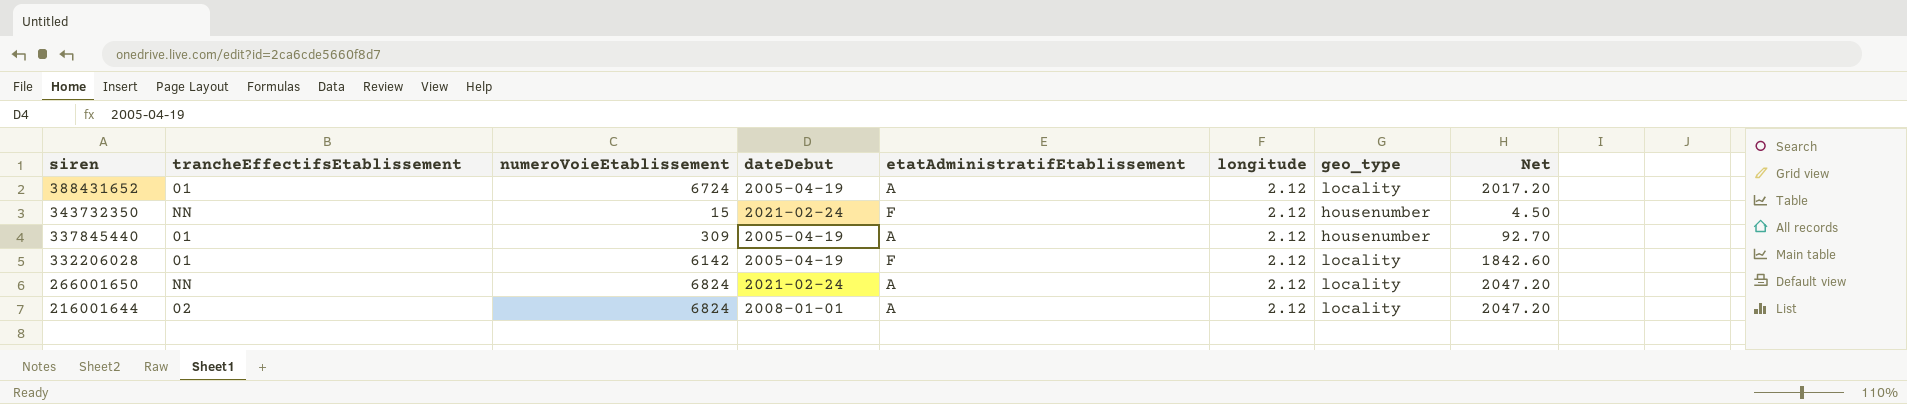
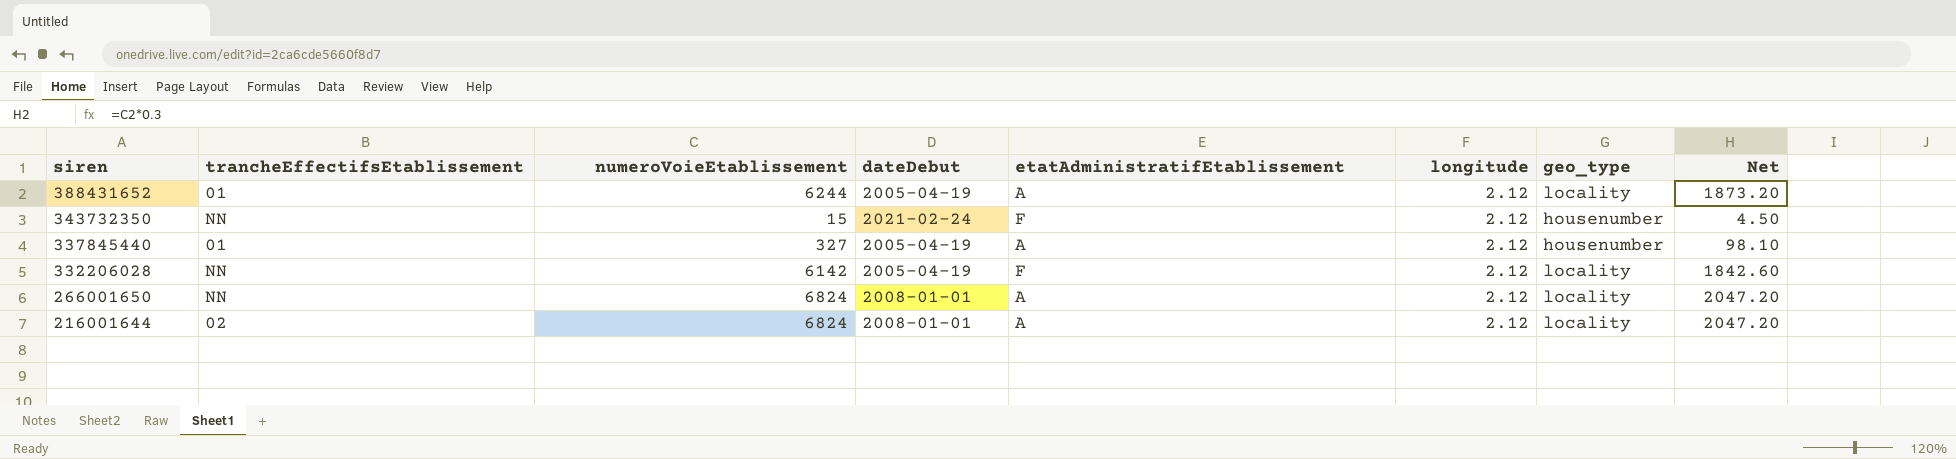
388431652 | numeroVoieEtablissement: 6724 -> 6244
388431652 | Net: 2017.20 -> 1873.20
337845440 | numeroVoieEtablissement: 309 -> 327
337845440 | Net: 92.70 -> 98.10
332206028 | trancheEffectifsEtablissement: 01 -> NN
266001650 | dateDebut: 2021-02-24 -> 2008-01-01

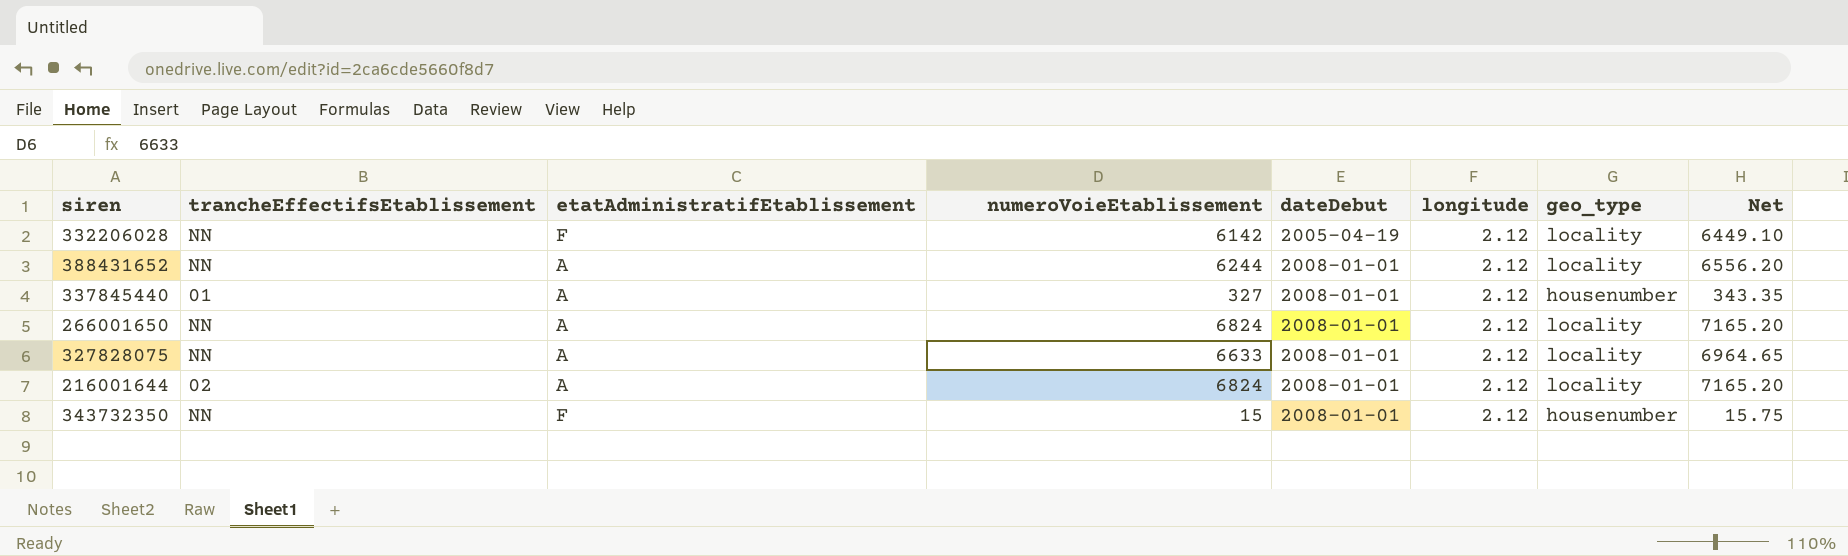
row order: siren descending -> dateDebut ascending
column etatAdministratifEtablissement | position: 5 -> 3
column Net | formula: [numeroVoieEtablissement] * 0.3 -> [numeroVoieEtablissement] * 1.05
388431652 | trancheEffectifsEtablissement: 01 -> NN
388431652 | dateDebut: 2005-04-19 -> 2008-01-01
337845440 | dateDebut: 2005-04-19 -> 2008-01-01
row 327828075: none -> NN | A | 6633 | 2008-01-01 | 2.12 | locality | 6964.65
343732350 | dateDebut: 2021-02-24 -> 2008-01-01

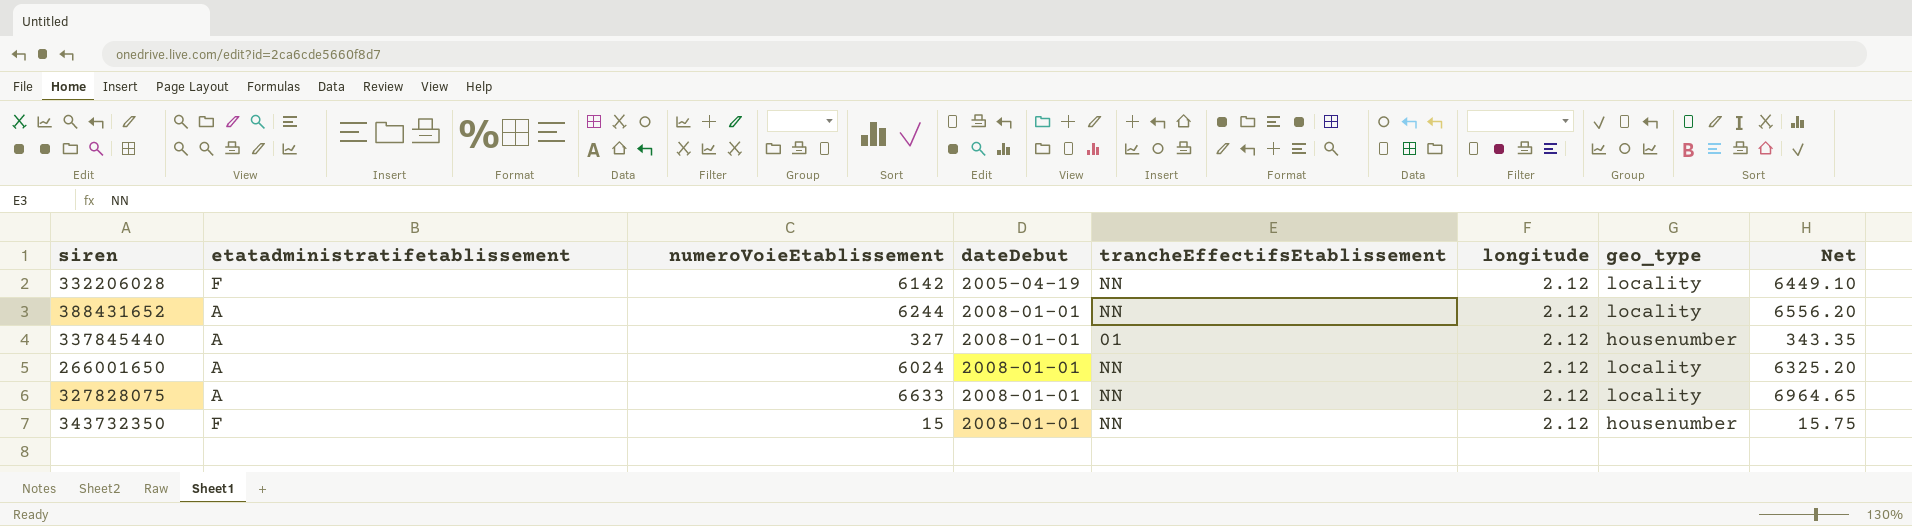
column name: etatAdministratifEtablissement -> etatadministratifetablissement
column trancheEffectifsEtablissement | position: 2 -> 5
row 216001644: 02 | A | 6824 | 2008-01-01 | 2.12 | locality | 7165.20 -> none
266001650 | numeroVoieEtablissement: 6824 -> 6024
266001650 | Net: 7165.20 -> 6325.20

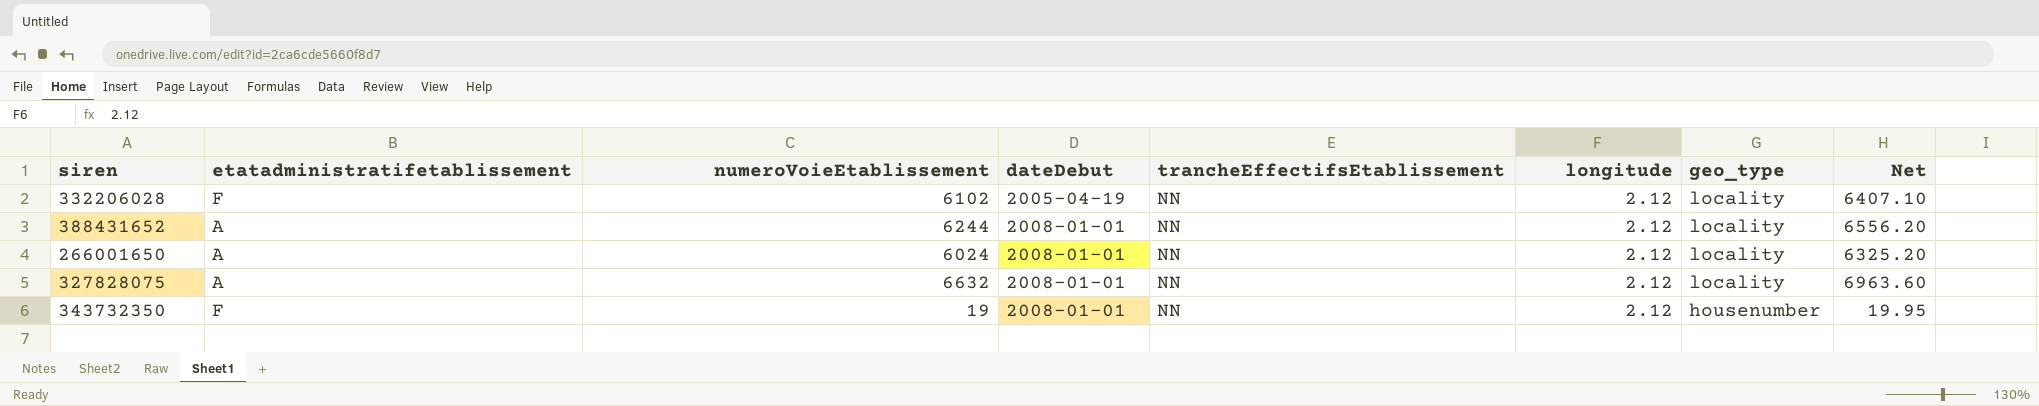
row 337845440: A | 327 | 2008-01-01 | 01 | 2.12 | housenumber | 343.35 -> none
332206028 | numeroVoieEtablissement: 6142 -> 6102
332206028 | Net: 6449.10 -> 6407.10
327828075 | numeroVoieEtablissement: 6633 -> 6632
327828075 | Net: 6964.65 -> 6963.60
343732350 | numeroVoieEtablissement: 15 -> 19
343732350 | Net: 15.75 -> 19.95

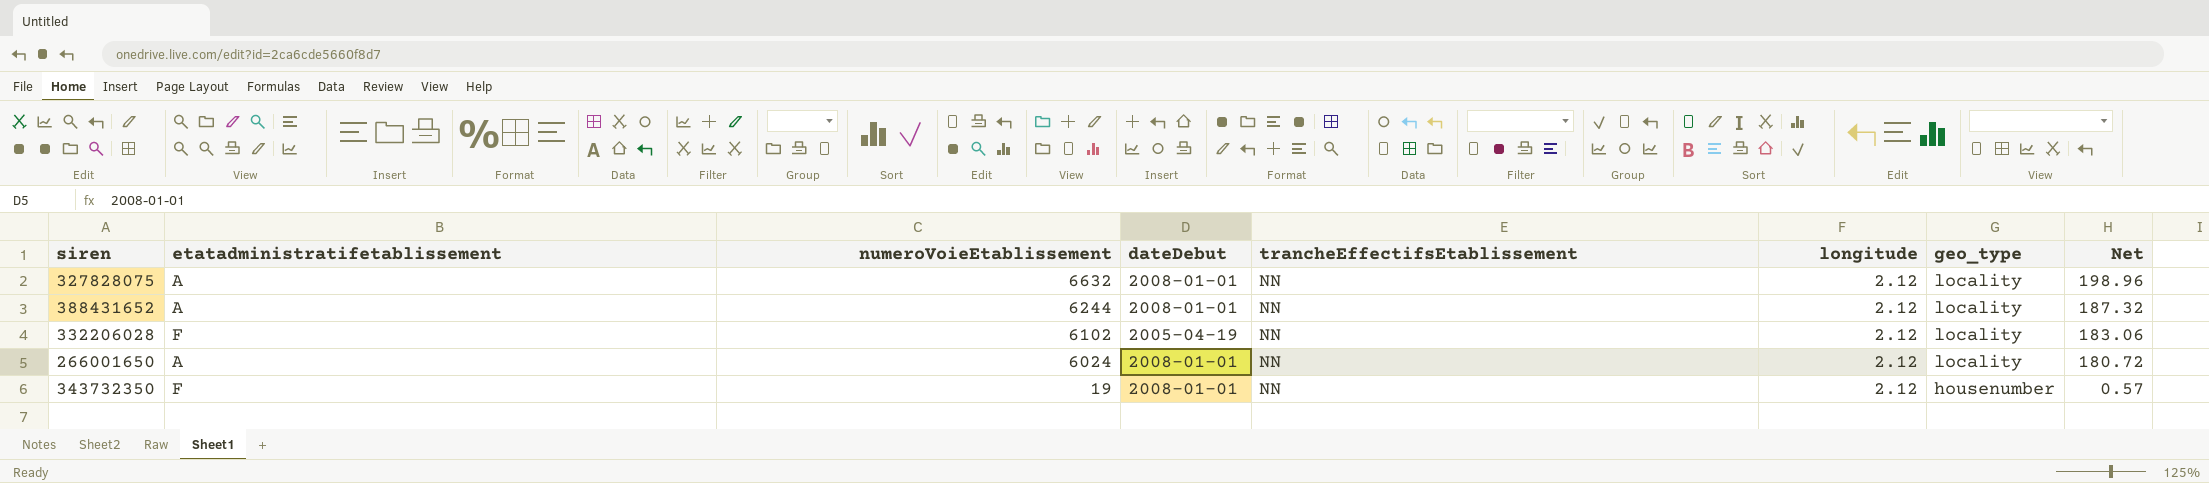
row order: dateDebut ascending -> numeroVoieEtablissement descending
column Net | formula: [numeroVoieEtablissement] * 1.05 -> [numeroVoieEtablissement] * 0.03

